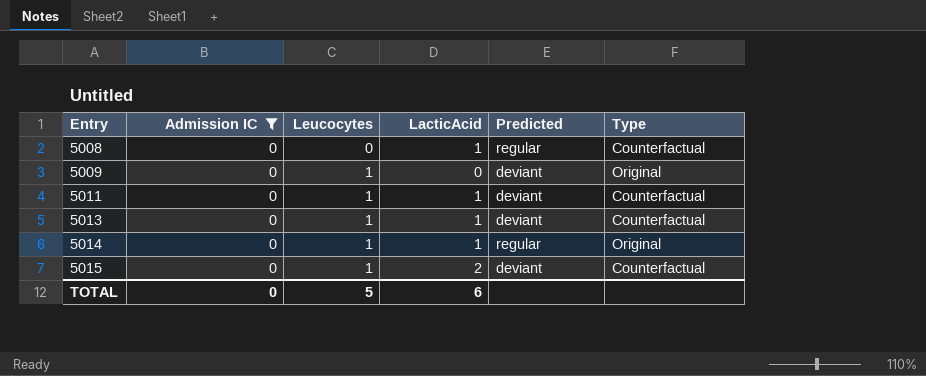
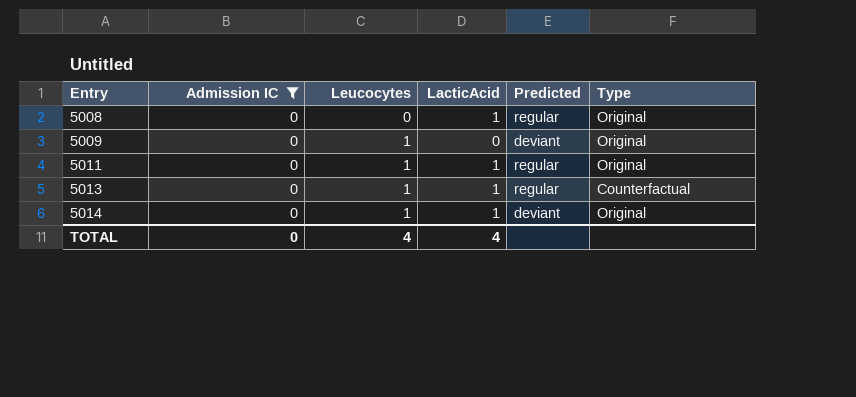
row 5015: 0 | 1 | 2 | deviant | Counterfactual -> none
5008 | Type: Counterfactual -> Original
5011 | Predicted: deviant -> regular
5011 | Type: Counterfactual -> Original
5013 | Predicted: deviant -> regular
5014 | Predicted: regular -> deviant
TOTAL | Leucocytes: 5 -> 4
TOTAL | LacticAcid: 6 -> 4

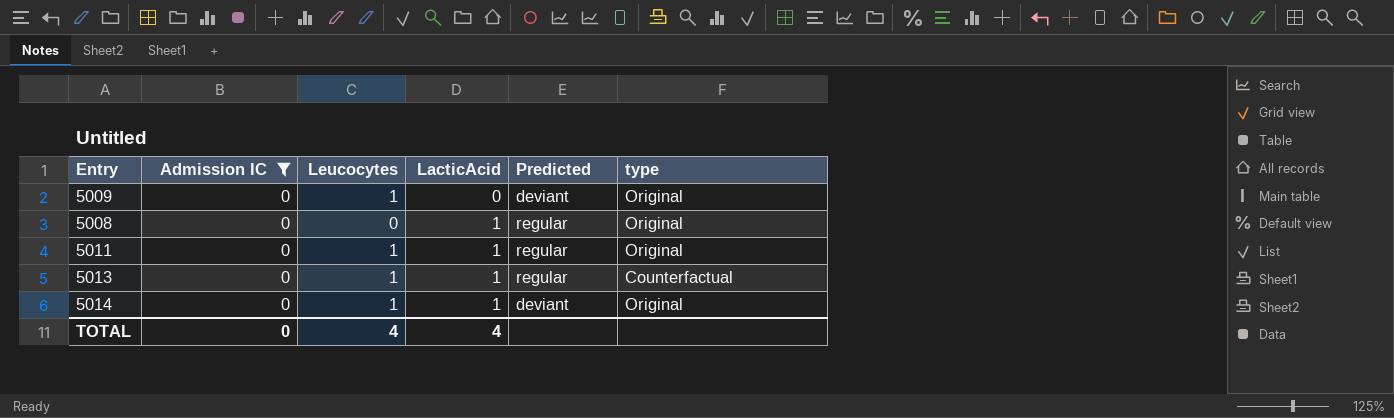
row order: Entry ascending -> LacticAcid ascending
column name: Type -> type

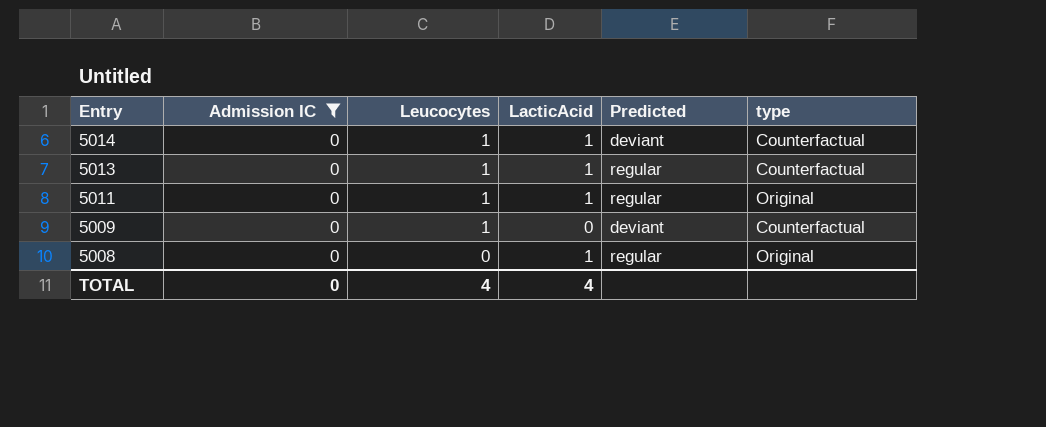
row order: LacticAcid ascending -> Entry descending
5014 | type: Original -> Counterfactual
5009 | type: Original -> Counterfactual

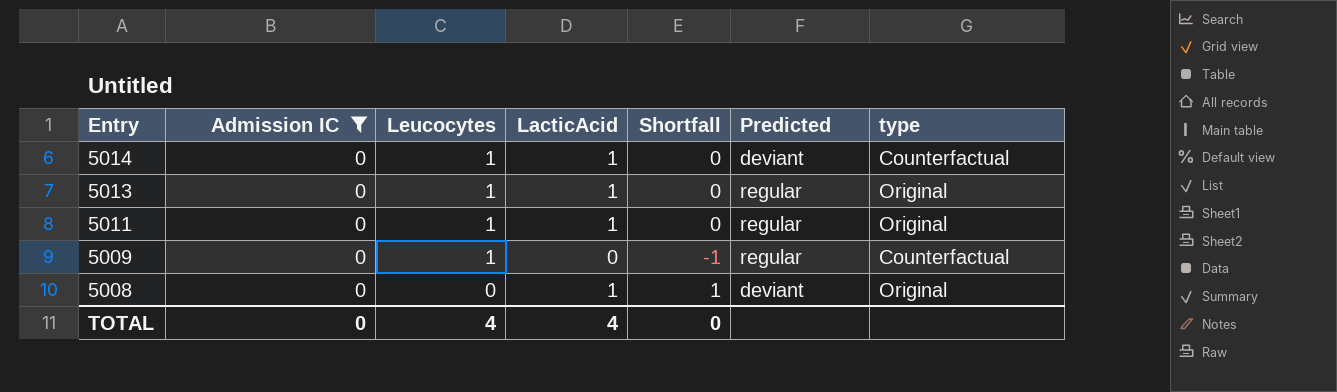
column Shortfall | formula: none -> [LacticAcid] - [Leucocytes]
5013 | type: Counterfactual -> Original
5009 | Predicted: deviant -> regular
5008 | Predicted: regular -> deviant

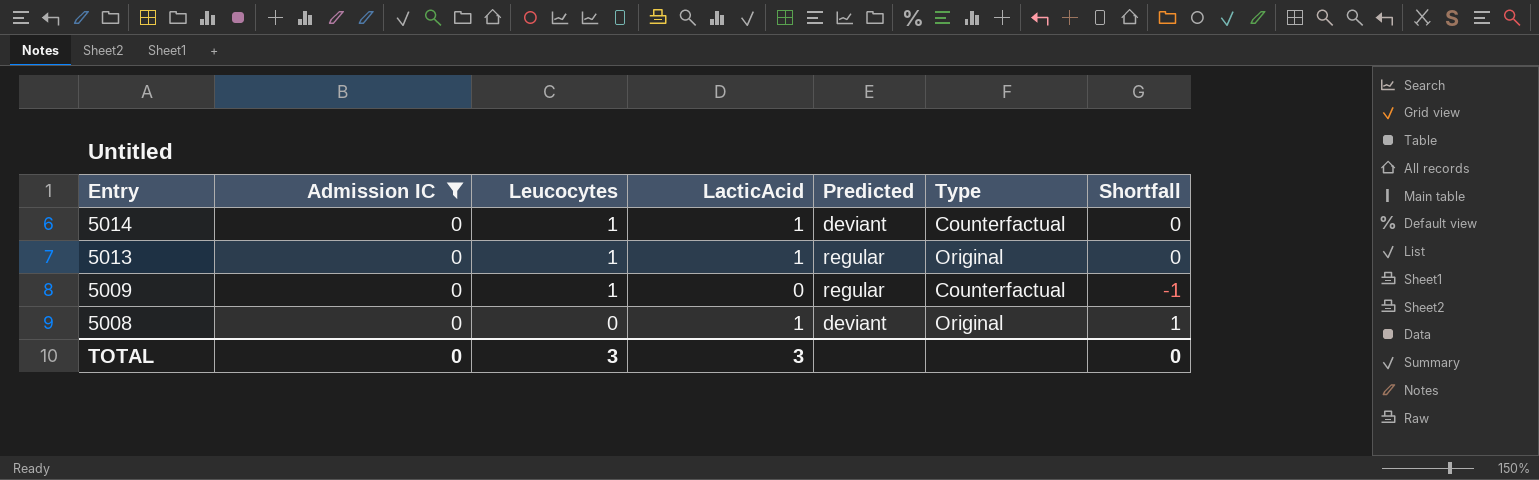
column name: type -> Type
column Shortfall | position: 5 -> 7
row 5011: 0 | 1 | 1 | 0 | regular | Original -> none
TOTAL | Leucocytes: 4 -> 3
TOTAL | LacticAcid: 4 -> 3

